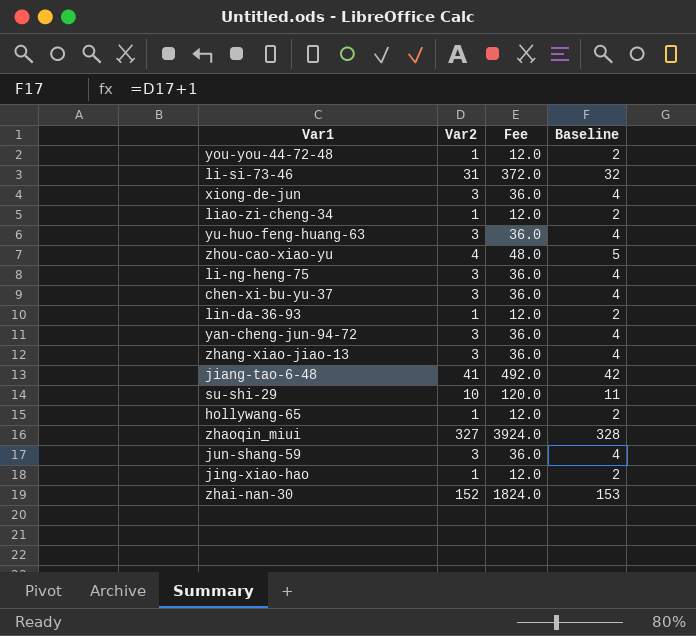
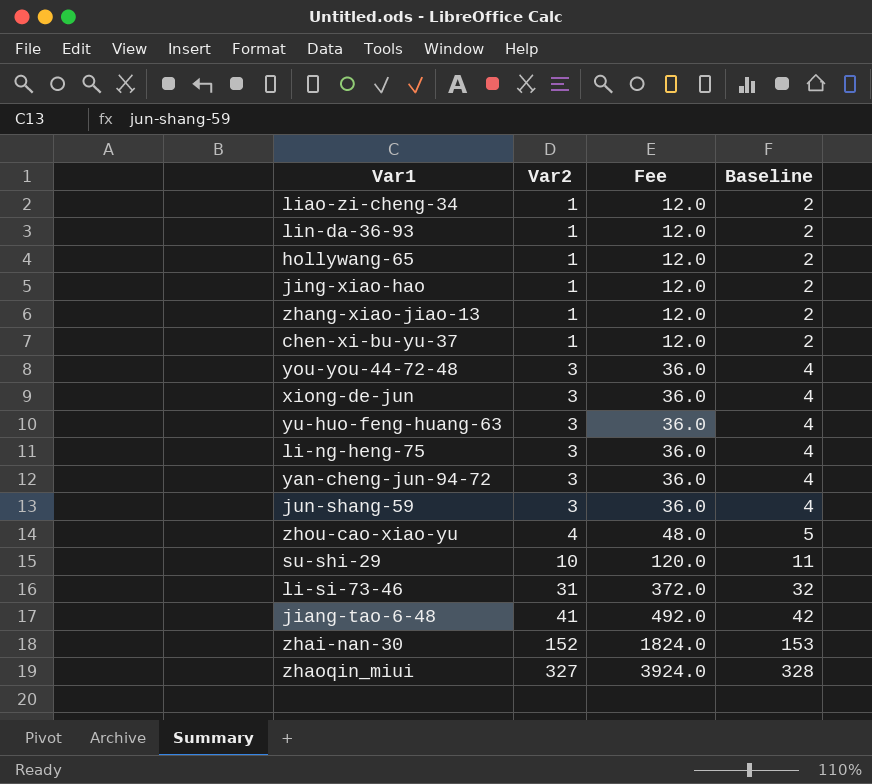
row order: none -> Var2 ascending
zhang-xiao-jiao-13 | Var2: 3 -> 1
zhang-xiao-jiao-13 | Fee: 36.0 -> 12.0
zhang-xiao-jiao-13 | Baseline: 4 -> 2
chen-xi-bu-yu-37 | Var2: 3 -> 1
chen-xi-bu-yu-37 | Fee: 36.0 -> 12.0
chen-xi-bu-yu-37 | Baseline: 4 -> 2
you-you-44-72-48 | Var2: 1 -> 3
you-you-44-72-48 | Fee: 12.0 -> 36.0
you-you-44-72-48 | Baseline: 2 -> 4

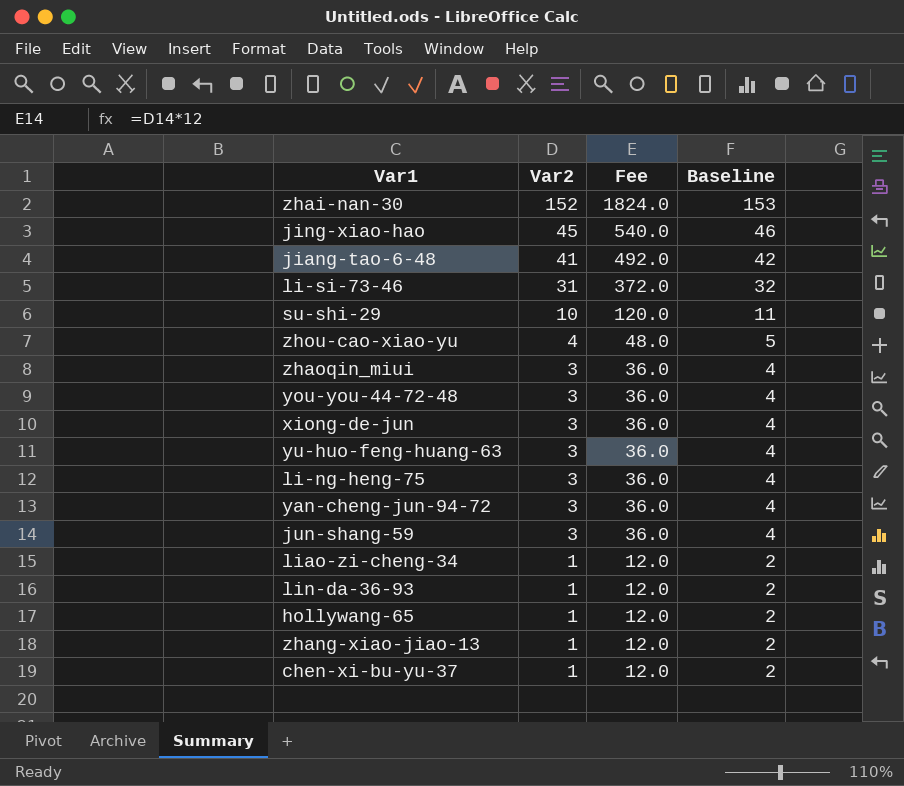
row order: Var2 ascending -> Var2 descending
jing-xiao-hao | Var2: 1 -> 45
jing-xiao-hao | Fee: 12.0 -> 540.0
jing-xiao-hao | Baseline: 2 -> 46
zhaoqin_miui | Var2: 327 -> 3
zhaoqin_miui | Fee: 3924.0 -> 36.0
zhaoqin_miui | Baseline: 328 -> 4

